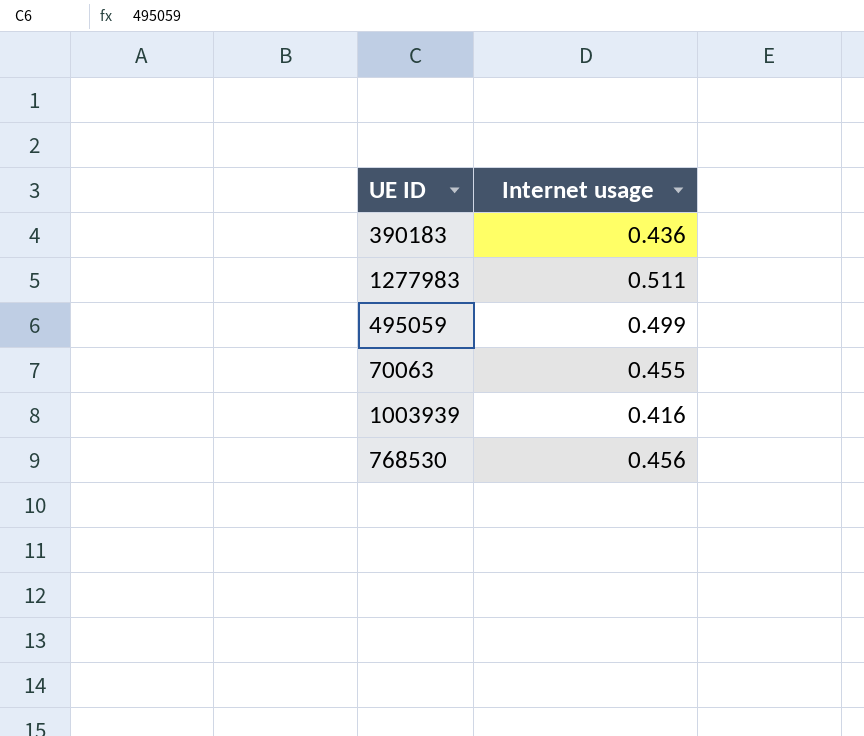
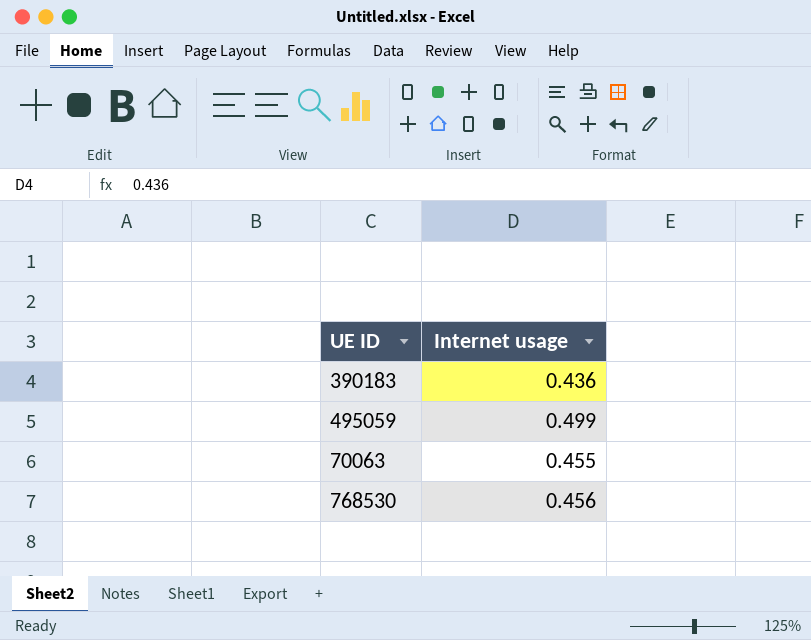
row 1277983: 0.511 -> none
row 1003939: 0.416 -> none

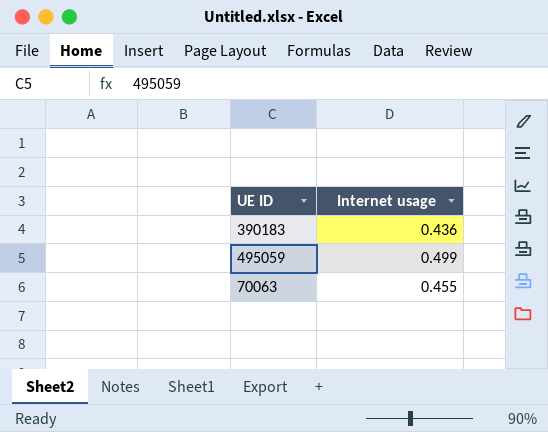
row 768530: 0.456 -> none

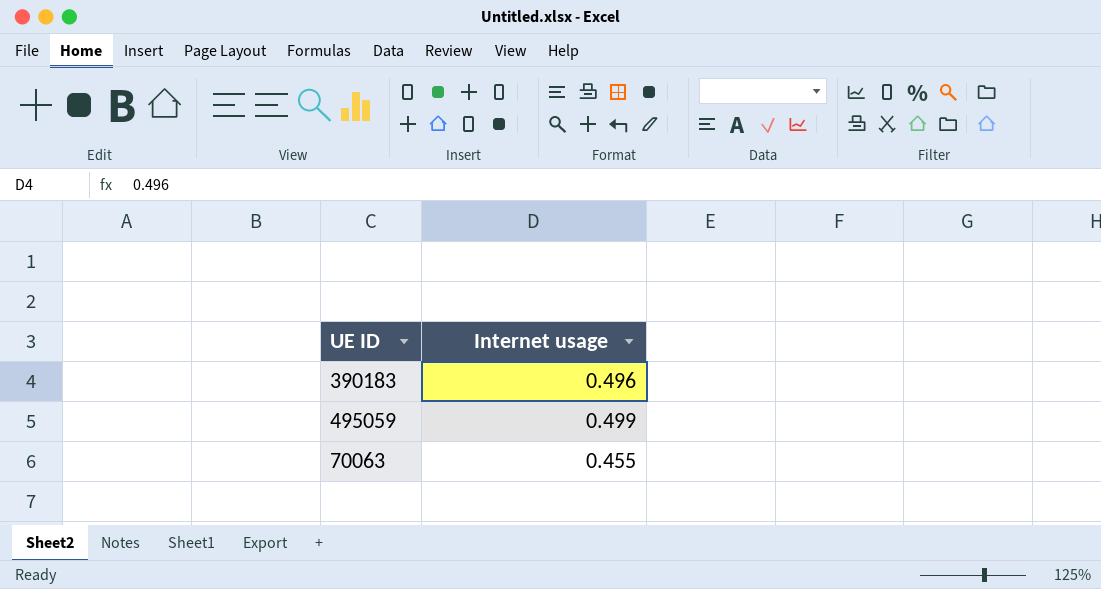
390183 | Internet usage: 0.436 -> 0.496

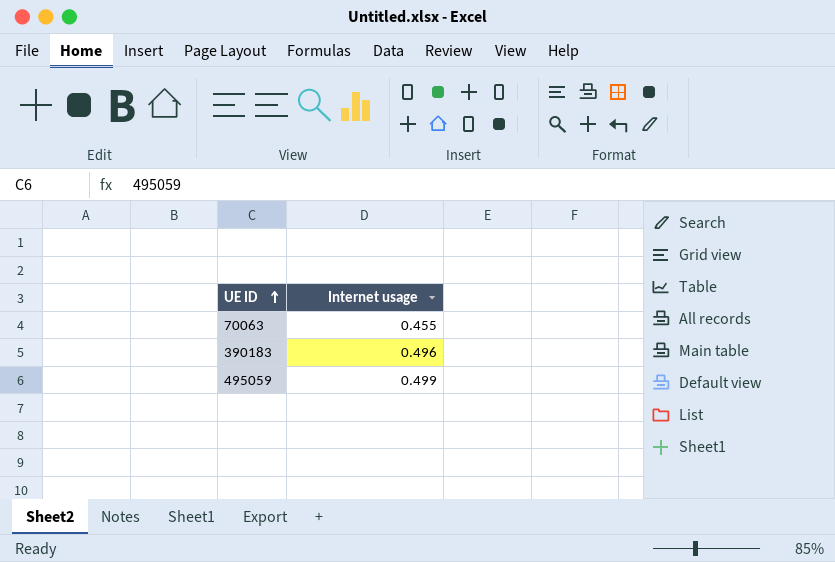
row order: none -> UE ID ascending

